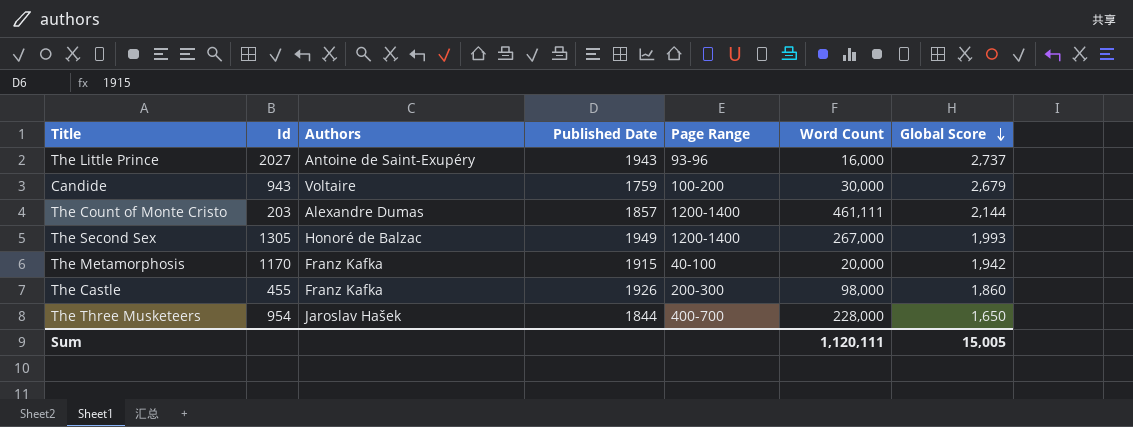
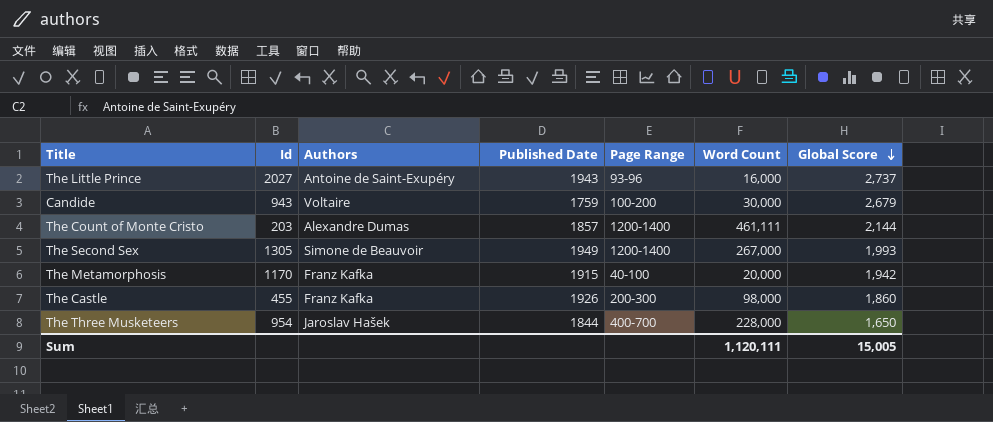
The Second Sex | Authors: Honoré de Balzac -> Simone de Beauvoir

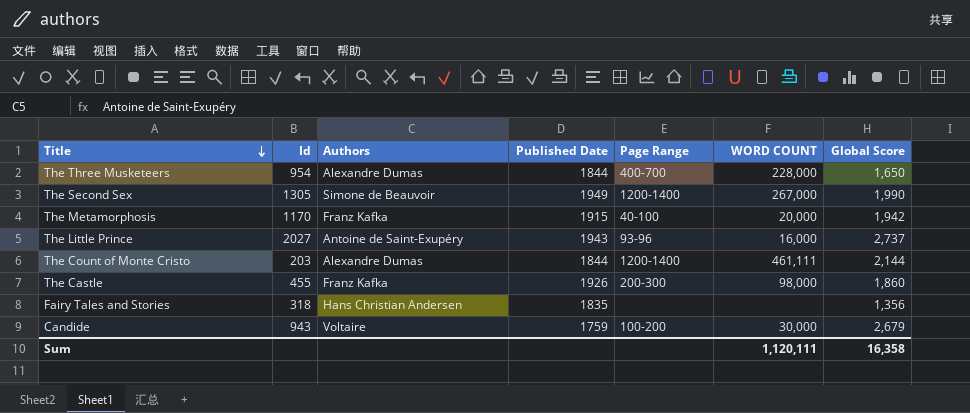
row order: Global Score descending -> Title descending
column name: Word Count -> WORD COUNT
The Three Musketeers | Authors: Jaroslav Hašek -> Alexandre Dumas
The Second Sex | Global Score: 1,993 -> 1,990
The Count of Monte Cristo | Published Date: 1857 -> 1844
row Fairy Tales and Stories: none -> 318 | Hans Christian Andersen | 1835 | none | none | 1,356
Sum | Global Score: 15,005 -> 16,358

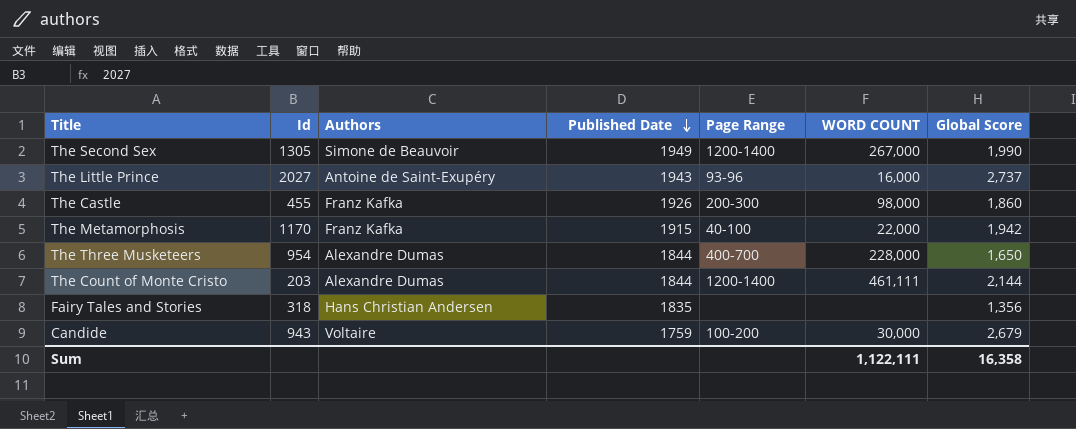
row order: Title descending -> Published Date descending
The Metamorphosis | WORD COUNT: 20,000 -> 22,000
Sum | WORD COUNT: 1,120,111 -> 1,122,111

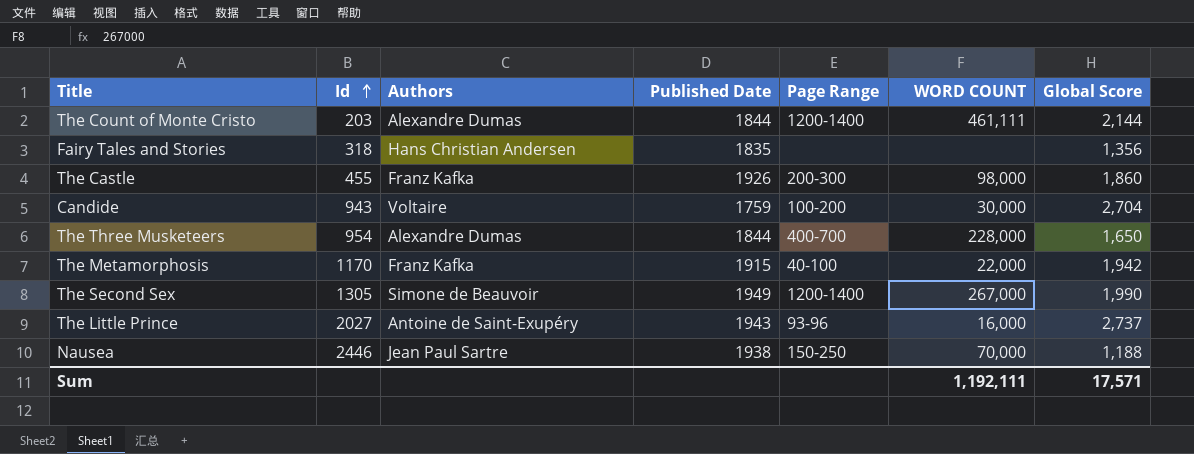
row order: Published Date descending -> Id ascending
Candide | Global Score: 2,679 -> 2,704
row Nausea: none -> 2446 | Jean Paul Sartre | 1938 | 150-250 | 70,000 | 1,188
Sum | WORD COUNT: 1,122,111 -> 1,192,111
Sum | Global Score: 16,358 -> 17,571

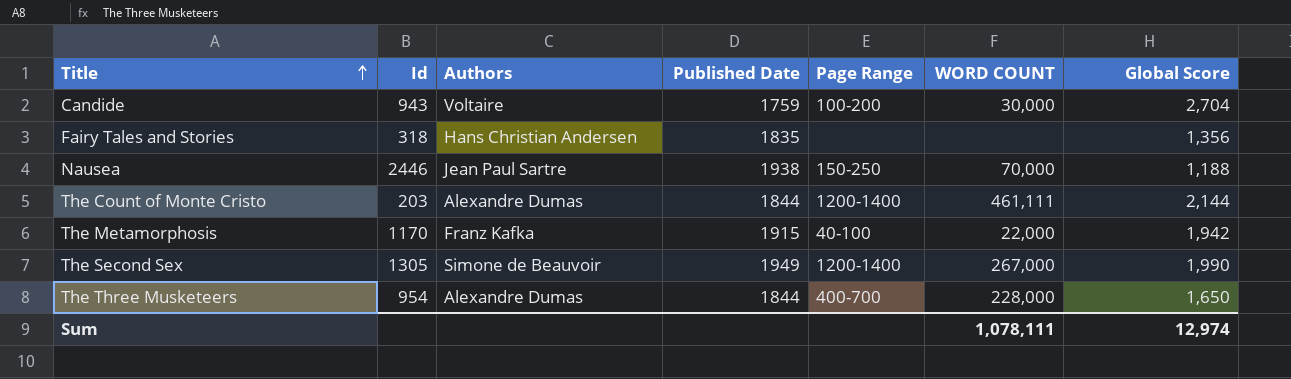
row order: Id ascending -> Title ascending
row The Castle: 455 | Franz Kafka | 1926 | 200-300 | 98,000 | 1,860 -> none
row The Little Prince: 2027 | Antoine de Saint-Exupéry | 1943 | 93-96 | 16,000 | 2,737 -> none
Sum | WORD COUNT: 1,192,111 -> 1,078,111
Sum | Global Score: 17,571 -> 12,974

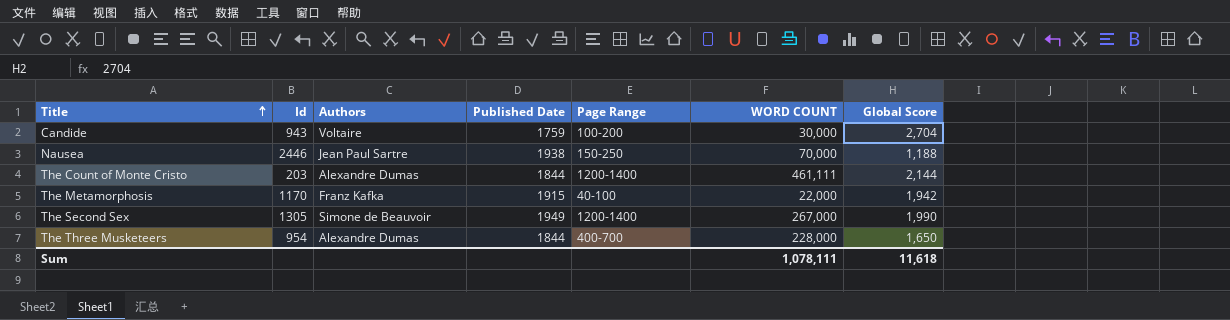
row Fairy Tales and Stories: 318 | Hans Christian Andersen | 1835 | none | none | 1,356 -> none
Sum | Global Score: 12,974 -> 11,618

